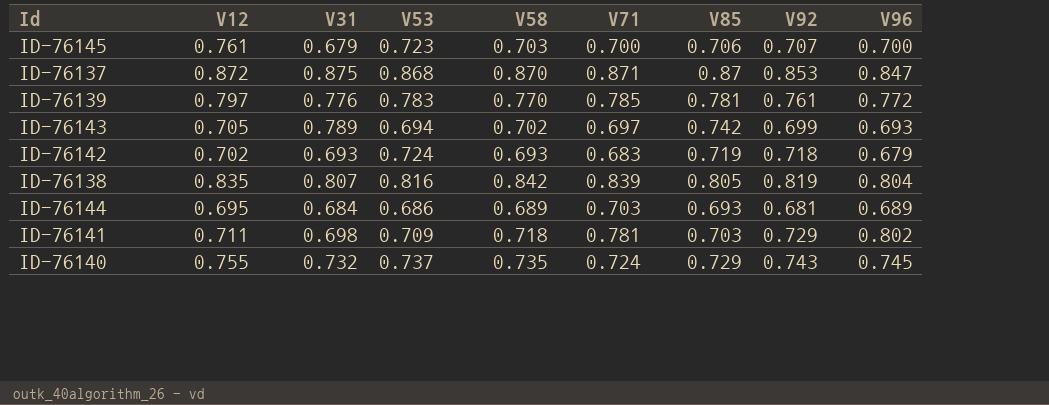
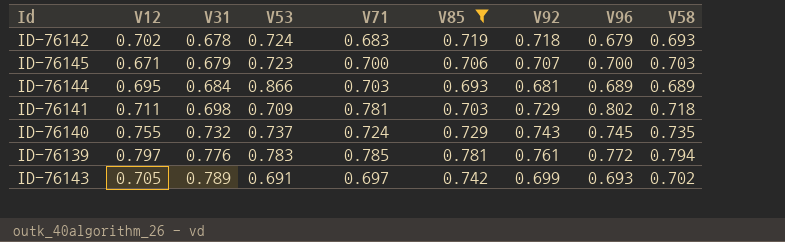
filter: none -> V85 <= 0.781
row order: none -> V31 ascending
column V58 | position: 5 -> 9
ID-76142 | V31: 0.693 -> 0.678
ID-76145 | V12: 0.761 -> 0.671
ID-76144 | V53: 0.686 -> 0.866
ID-76139 | V58: 0.770 -> 0.794
ID-76143 | V53: 0.694 -> 0.691

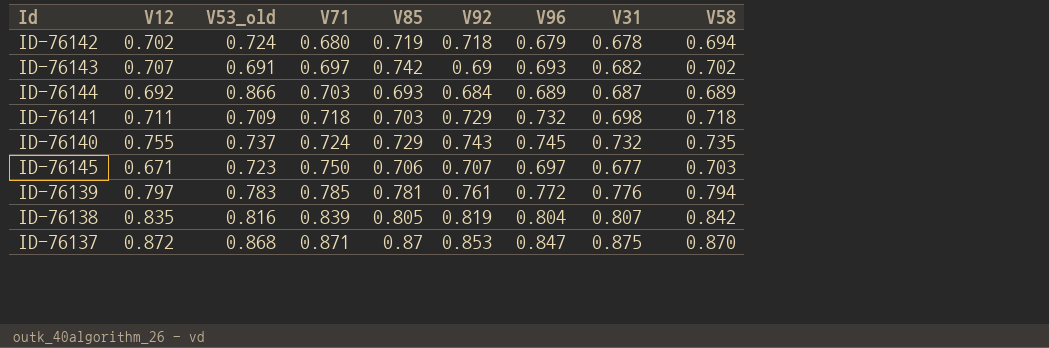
filter: V85 <= 0.781 -> none
row order: V31 ascending -> V71 ascending
column name: V53 -> V53_old
column V31 | position: 3 -> 8
ID-76142 | V71: 0.683 -> 0.680
ID-76142 | V58: 0.693 -> 0.694
ID-76143 | V12: 0.705 -> 0.707
ID-76143 | V92: 0.699 -> 0.69
ID-76143 | V31: 0.789 -> 0.682
ID-76144 | V12: 0.695 -> 0.692
ID-76144 | V92: 0.681 -> 0.684
ID-76144 | V31: 0.684 -> 0.687
ID-76141 | V71: 0.781 -> 0.718
ID-76141 | V96: 0.802 -> 0.732
ID-76145 | V71: 0.700 -> 0.750
ID-76145 | V96: 0.700 -> 0.697
ID-76145 | V31: 0.679 -> 0.677

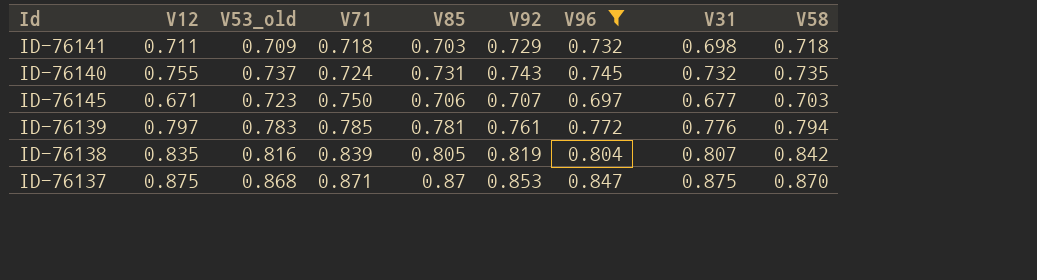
filter: none -> V96 >= 0.697
ID-76140 | V85: 0.729 -> 0.731
ID-76137 | V12: 0.872 -> 0.875

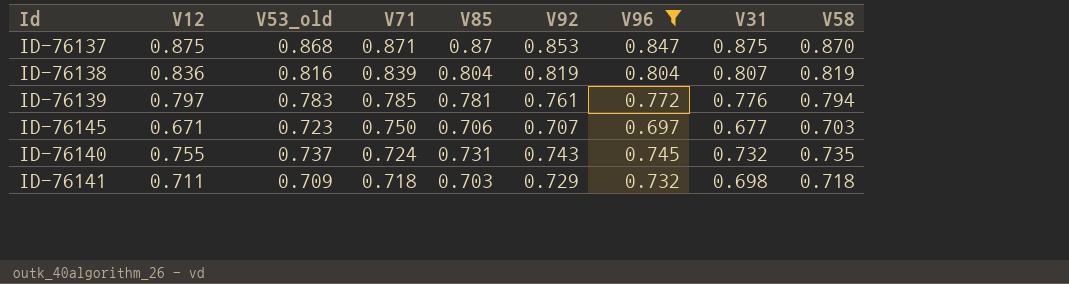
row order: V71 ascending -> V71 descending
ID-76138 | V12: 0.835 -> 0.836
ID-76138 | V85: 0.805 -> 0.804
ID-76138 | V58: 0.842 -> 0.819

